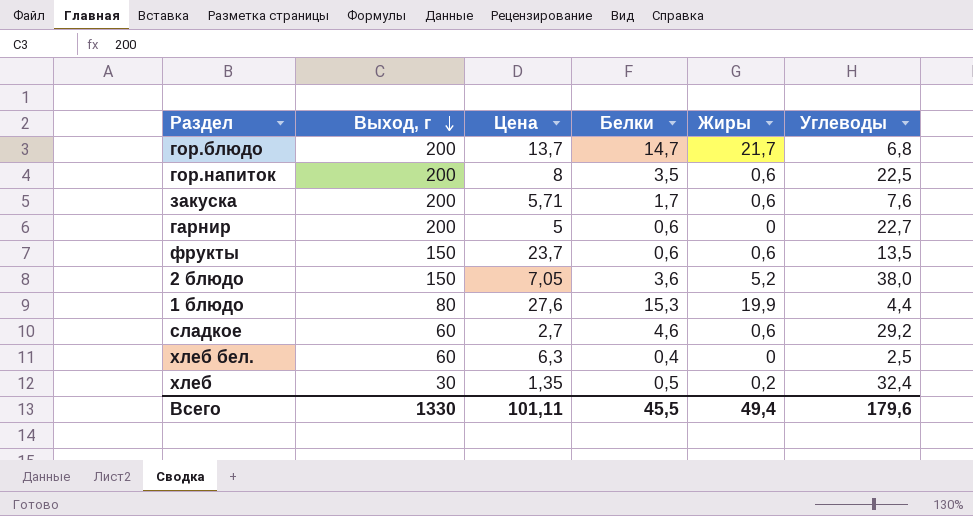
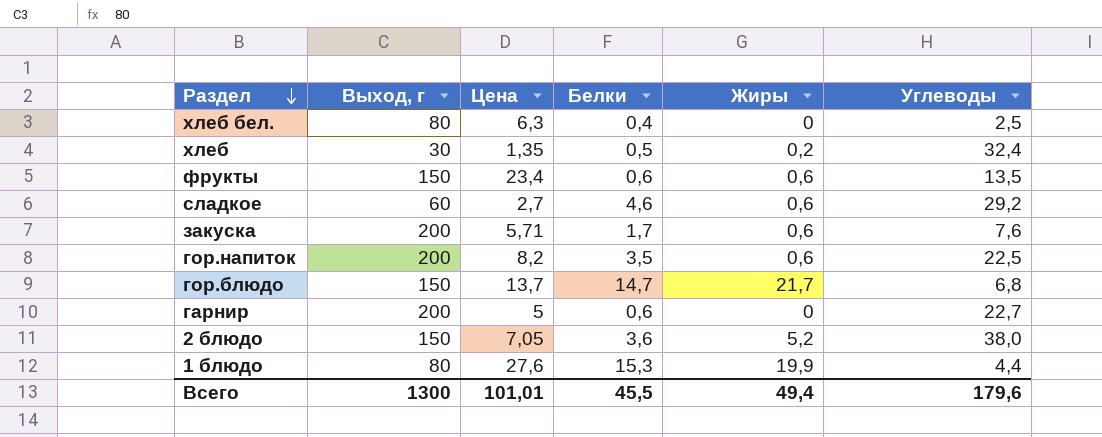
row order: Выход, г descending -> Раздел descending
хлеб бел. | Выход, г: 60 -> 80
фрукты | Цена: 23,7 -> 23,4
гор.напиток | Цена: 8 -> 8,2
гор.блюдо | Выход, г: 200 -> 150
Всего | Выход, г: 1330 -> 1300
Всего | Цена: 101,11 -> 101,01

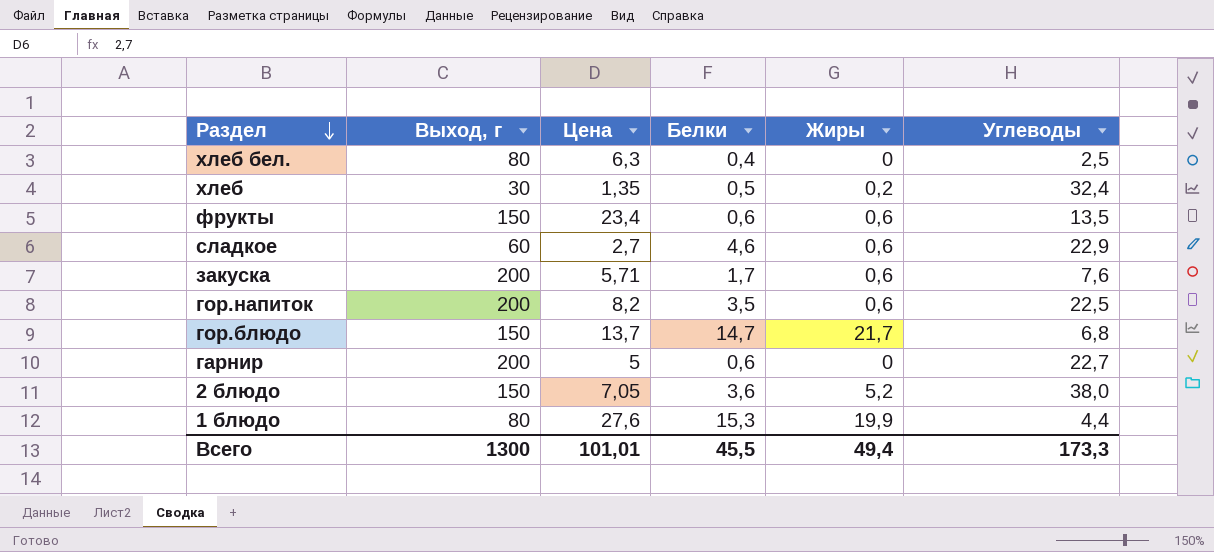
сладкое | Углеводы: 29,2 -> 22,9
Всего | Углеводы: 179,6 -> 173,3

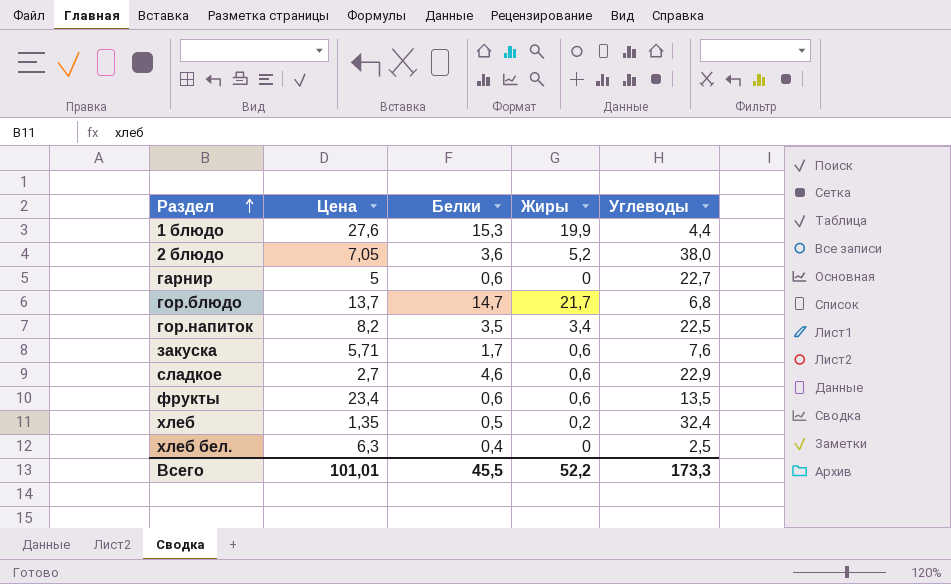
row order: Раздел descending -> Раздел ascending
column Выход, г | position: 2 -> none
гор.напиток | Жиры: 0,6 -> 3,4
Всего | Жиры: 49,4 -> 52,2

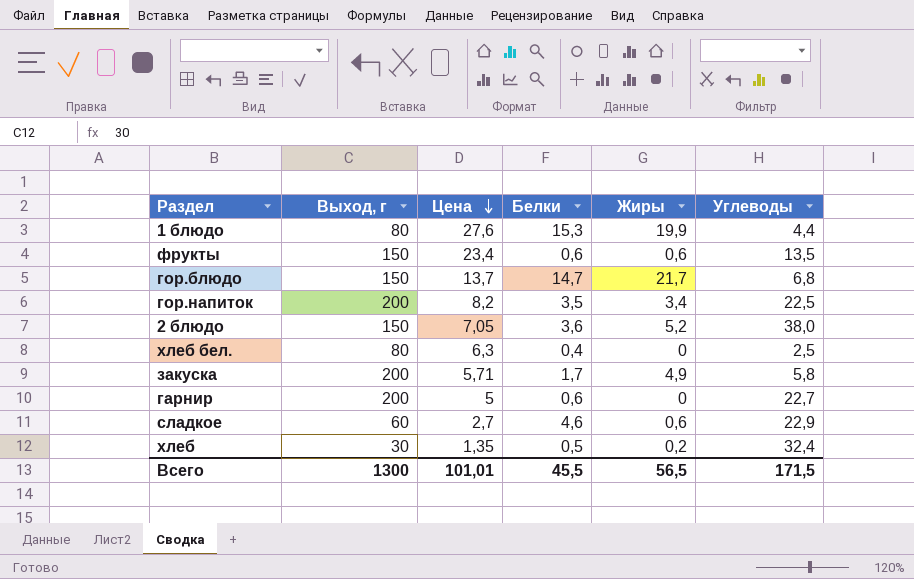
row order: Раздел ascending -> Цена descending
column Выход, г | position: none -> 2
закуска | Жиры: 0,6 -> 4,9
закуска | Углеводы: 7,6 -> 5,8
Всего | Жиры: 52,2 -> 56,5
Всего | Углеводы: 173,3 -> 171,5

